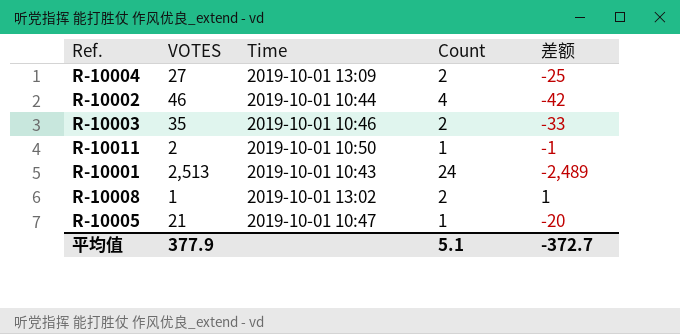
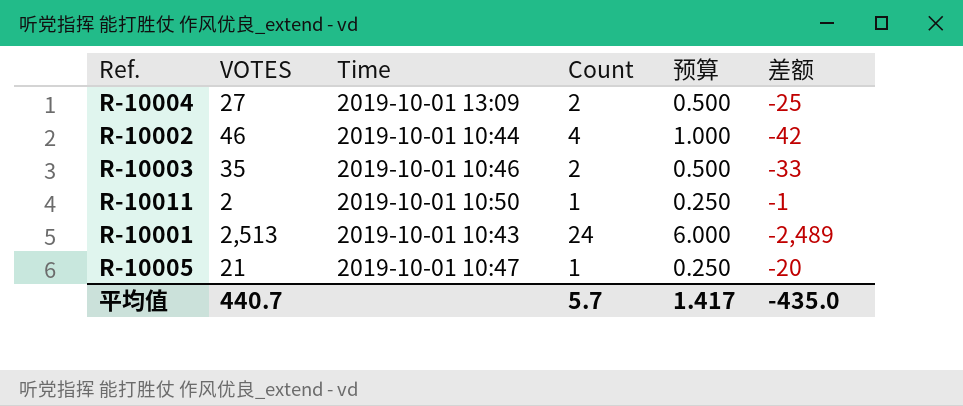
column 预算 | formula: none -> [Count] * 0.25
row R-10008: 1 | 2019-10-01 13:02 | 2 | 1 -> none
平均值 | VOTES: 377.9 -> 440.7
平均值 | Count: 5.1 -> 5.7
平均值 | 差额: -372.7 -> -435.0

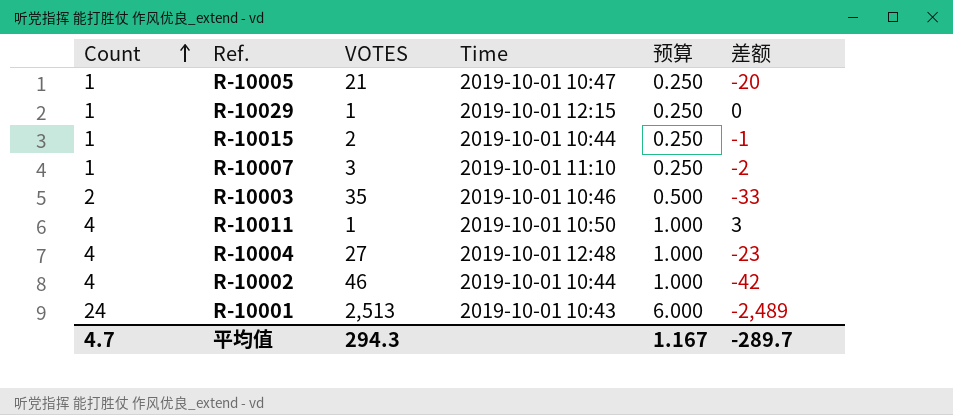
row order: none -> Count ascending
column Count | position: 4 -> 1
row R-10029: none -> 1 | 1 | 2019-10-01 12:15 | 0.250 | 0
row R-10015: none -> 1 | 2 | 2019-10-01 10:44 | 0.250 | -1
row R-10007: none -> 1 | 3 | 2019-10-01 11:10 | 0.250 | -2
R-10011 | Count: 1 -> 4
R-10011 | VOTES: 2 -> 1
R-10011 | 预算: 0.250 -> 1.000
R-10011 | 差额: -1 -> 3
R-10004 | Count: 2 -> 4
R-10004 | Time: 2019-10-01 13:09 -> 2019-10-01 12:48
R-10004 | 预算: 0.500 -> 1.000
R-10004 | 差额: -25 -> -23
平均值 | Count: 5.7 -> 4.7
平均值 | VOTES: 440.7 -> 294.3
平均值 | 预算: 1.417 -> 1.167
平均值 | 差额: -435.0 -> -289.7

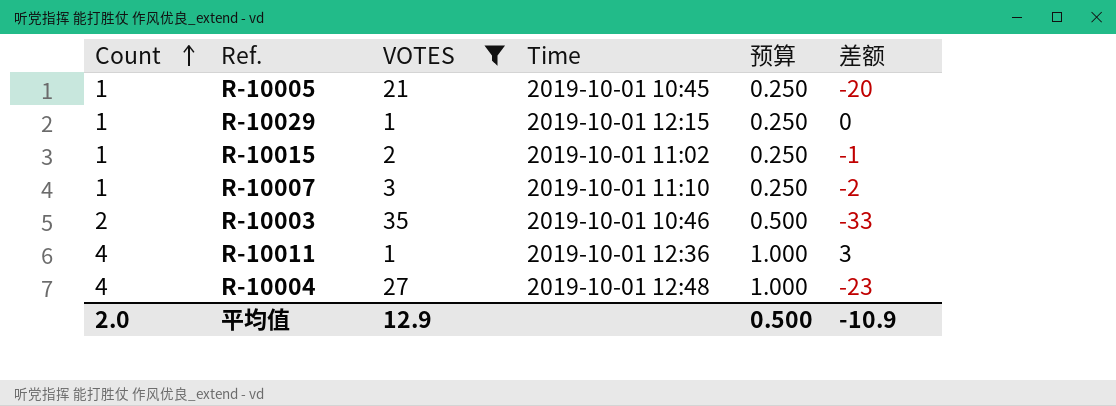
filter: none -> VOTES <= 35
R-10005 | Time: 2019-10-01 10:47 -> 2019-10-01 10:45
R-10015 | Time: 2019-10-01 10:44 -> 2019-10-01 11:02
R-10011 | Time: 2019-10-01 10:50 -> 2019-10-01 12:36
平均值 | Count: 4.7 -> 2.0
平均值 | VOTES: 294.3 -> 12.9
平均值 | 预算: 1.167 -> 0.500
平均值 | 差额: -289.7 -> -10.9

